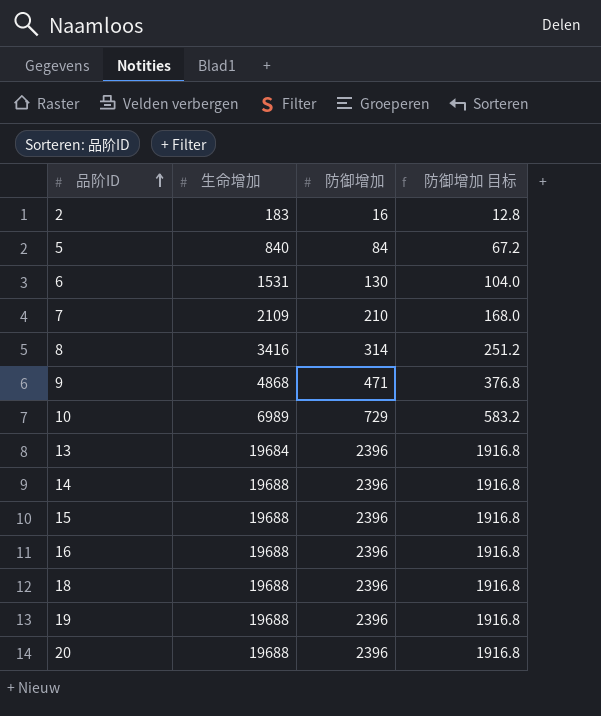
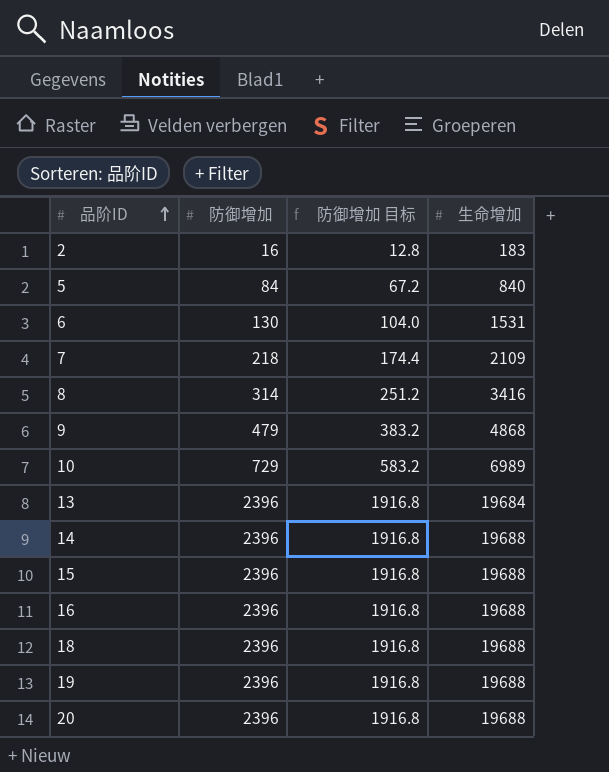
column 生命增加 | position: 2 -> 4
7 | 防御增加: 210 -> 218
7 | 防御增加 目标: 168.0 -> 174.4
9 | 防御增加: 471 -> 479
9 | 防御增加 目标: 376.8 -> 383.2

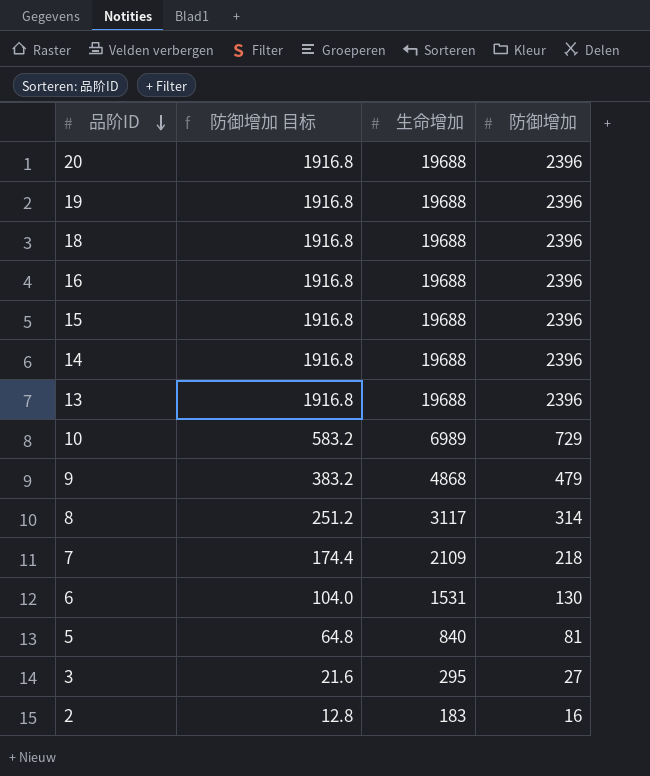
row order: 品阶ID ascending -> 品阶ID descending
column 防御增加 | position: 2 -> 4
13 | 生命增加: 19684 -> 19688
8 | 生命增加: 3416 -> 3117
5 | 防御增加 目标: 67.2 -> 64.8
5 | 防御增加: 84 -> 81
row 3: none -> 21.6 | 295 | 27

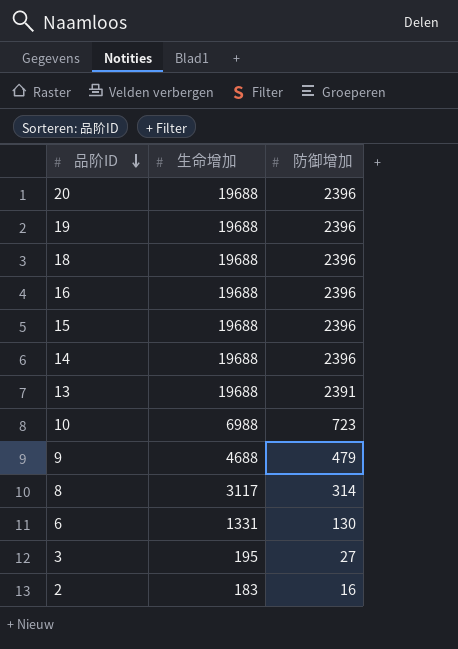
column 防御增加 目标 | formula: [防御增加] * 0.8 -> none
row 7: 174.4 | 2109 | 218 -> none
row 5: 64.8 | 840 | 81 -> none
13 | 防御增加: 2396 -> 2391
10 | 生命增加: 6989 -> 6988
10 | 防御增加: 729 -> 723
9 | 生命增加: 4868 -> 4688
6 | 生命增加: 1531 -> 1331
3 | 生命增加: 295 -> 195

